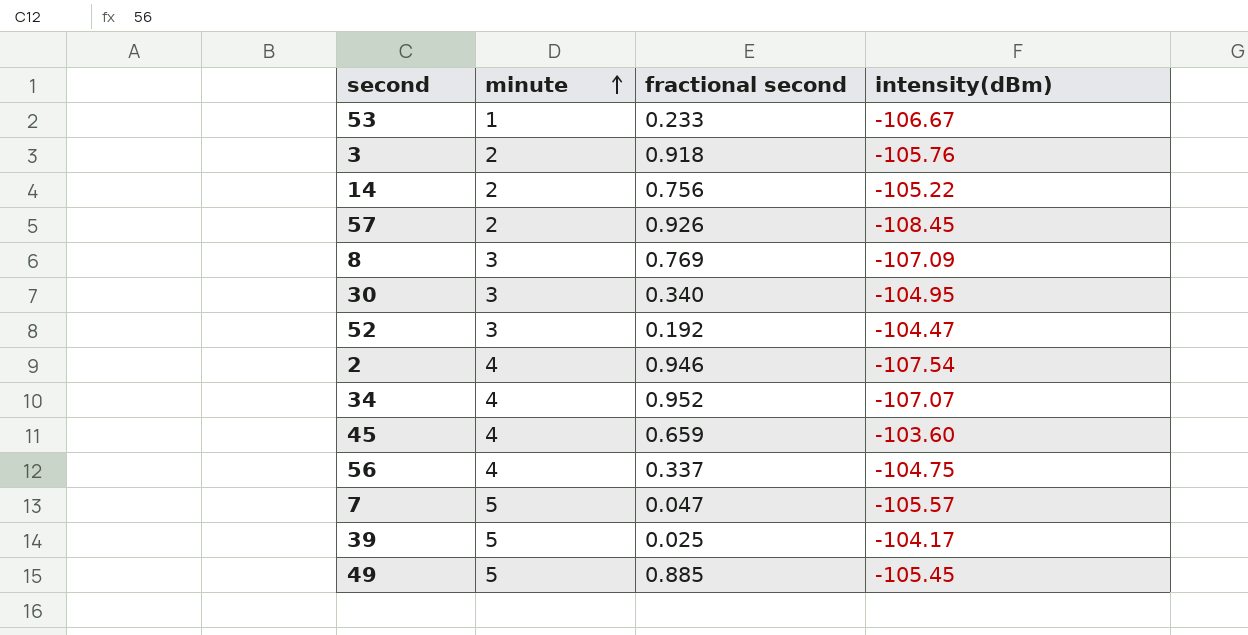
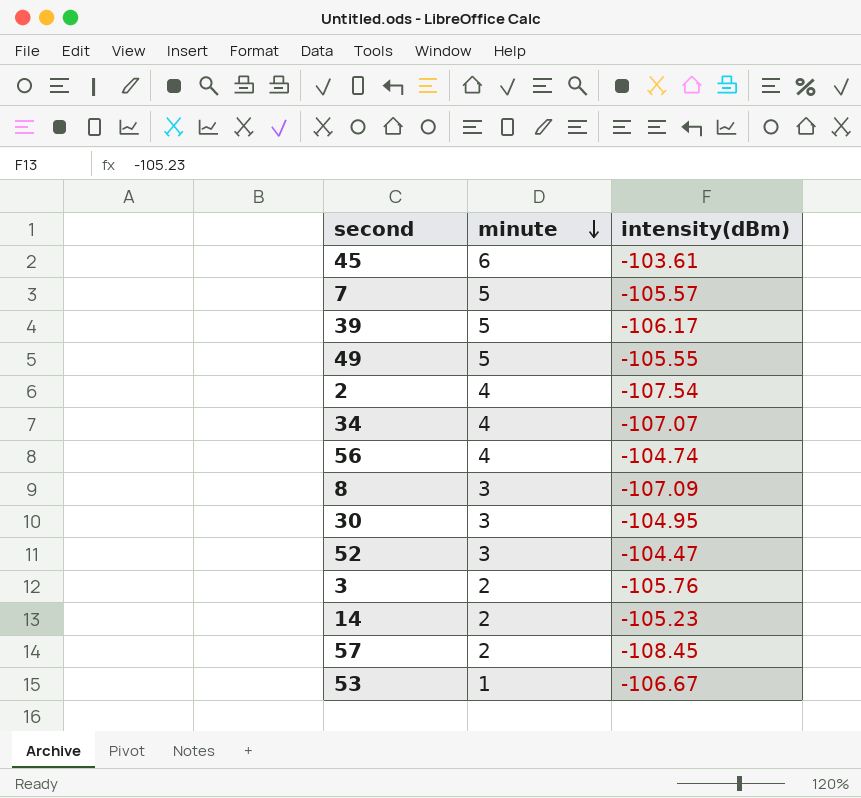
row order: minute ascending -> minute descending
column fractional second | position: 3 -> none
45 | minute: 4 -> 6
45 | intensity(dBm): -103.60 -> -103.61
39 | intensity(dBm): -104.17 -> -106.17
49 | intensity(dBm): -105.45 -> -105.55
56 | intensity(dBm): -104.75 -> -104.74
14 | intensity(dBm): -105.22 -> -105.23

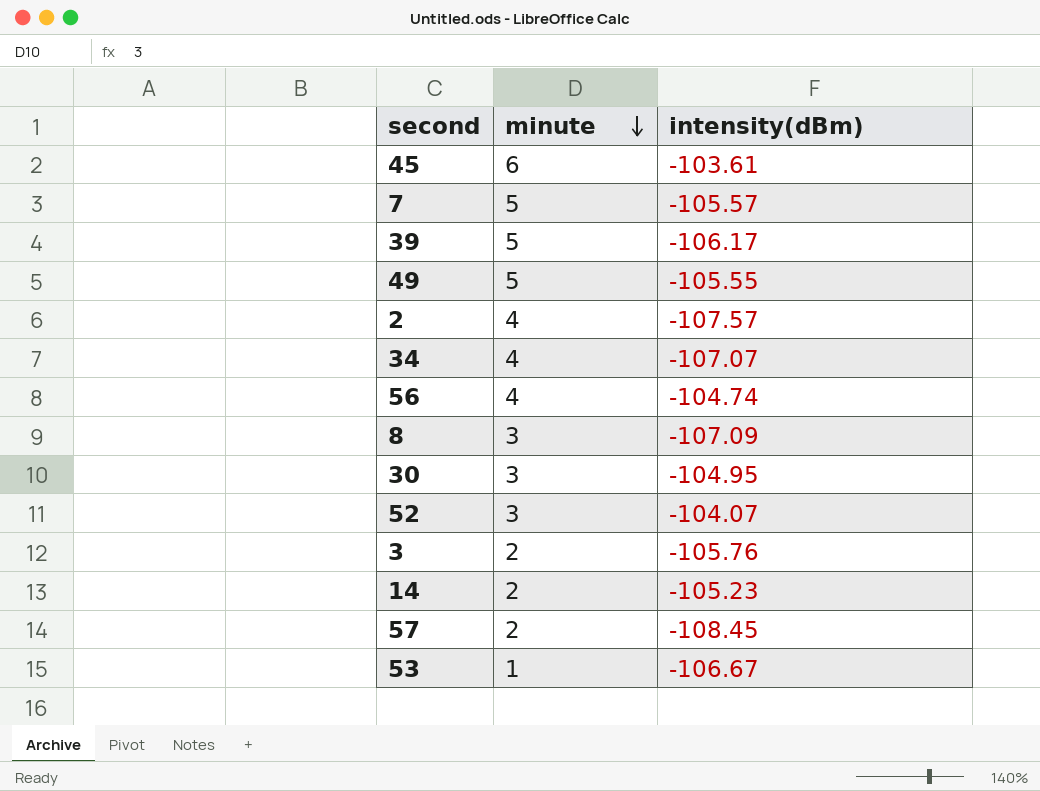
2 | intensity(dBm): -107.54 -> -107.57
52 | intensity(dBm): -104.47 -> -104.07

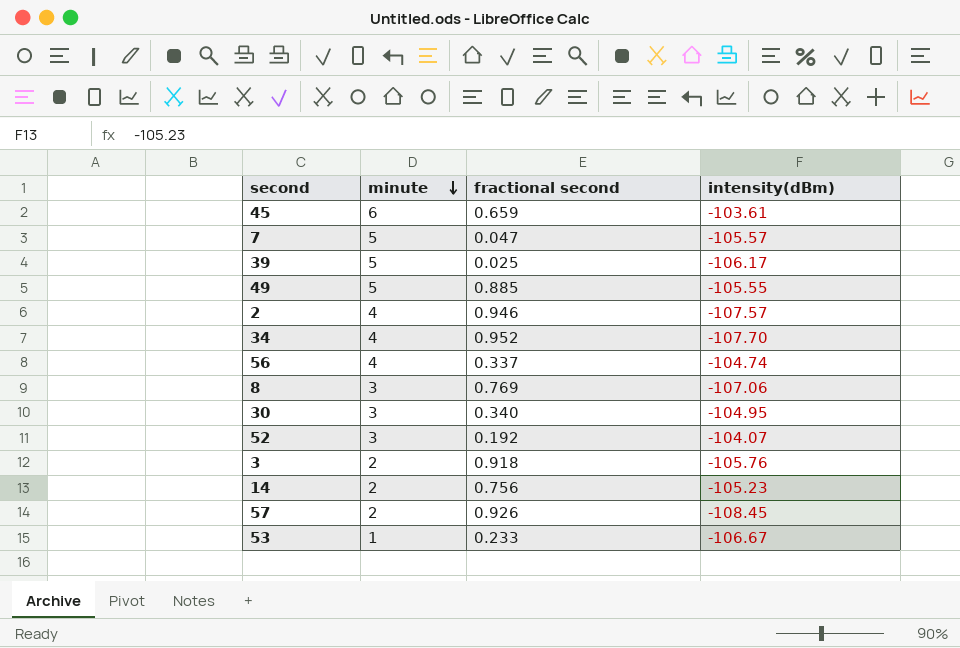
column fractional second | position: none -> 3
34 | intensity(dBm): -107.07 -> -107.70
8 | intensity(dBm): -107.09 -> -107.06

